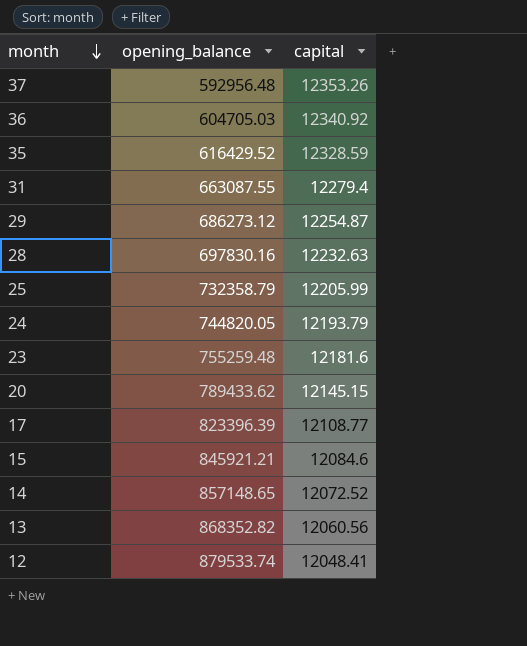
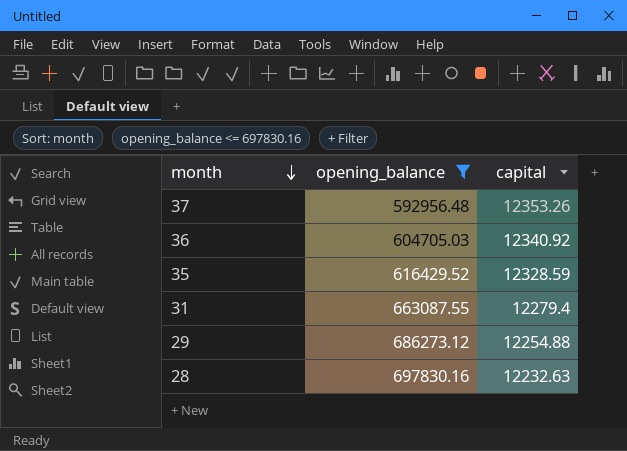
filter: none -> opening_balance <= 697830.16
29 | capital: 12254.87 -> 12254.88

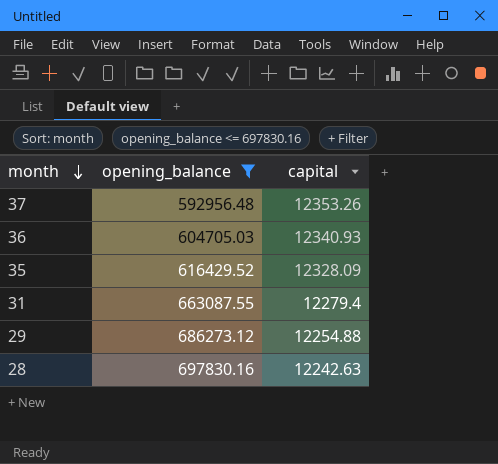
36 | capital: 12340.92 -> 12340.93
35 | capital: 12328.59 -> 12328.09
28 | capital: 12232.63 -> 12242.63

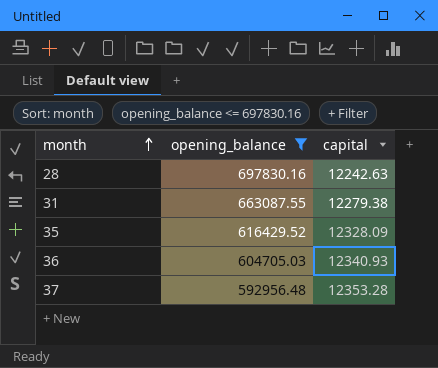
row order: month descending -> month ascending
row 29: 686273.12 | 12254.88 -> none
31 | capital: 12279.4 -> 12279.38
37 | capital: 12353.26 -> 12353.28

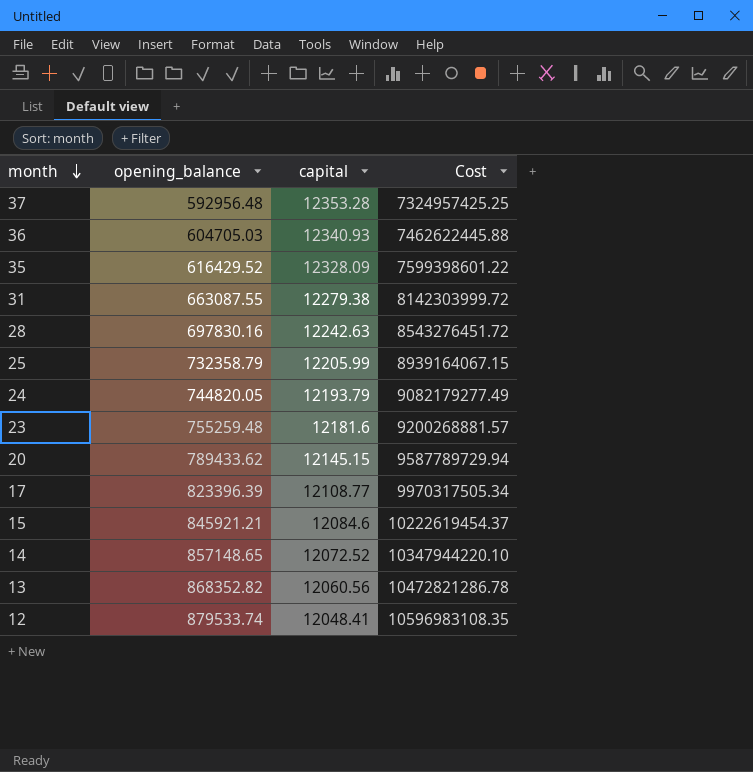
filter: opening_balance <= 697830.16 -> none
row order: month ascending -> month descending
column Cost | formula: none -> [opening_balance] * [capital]

